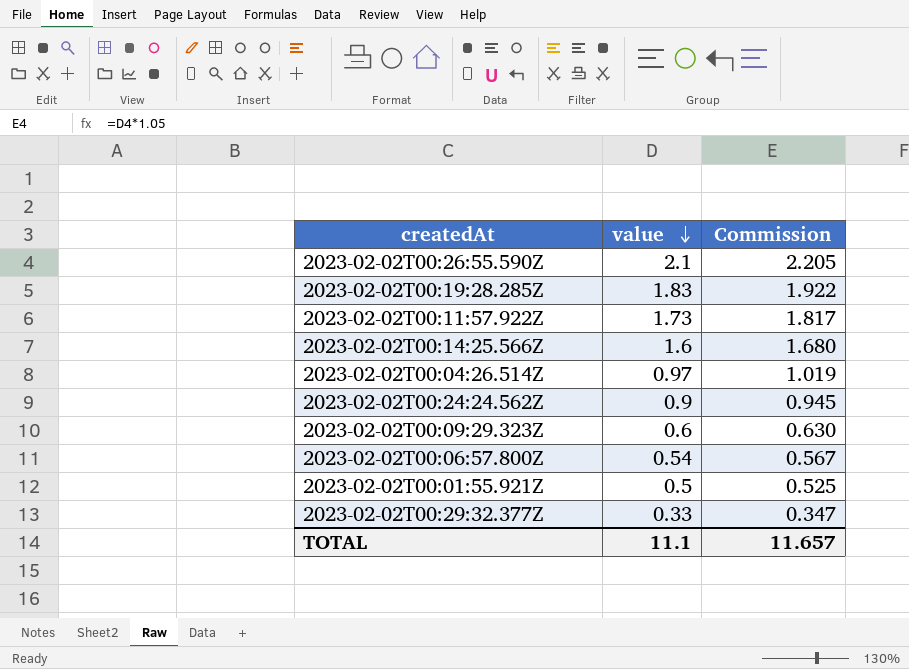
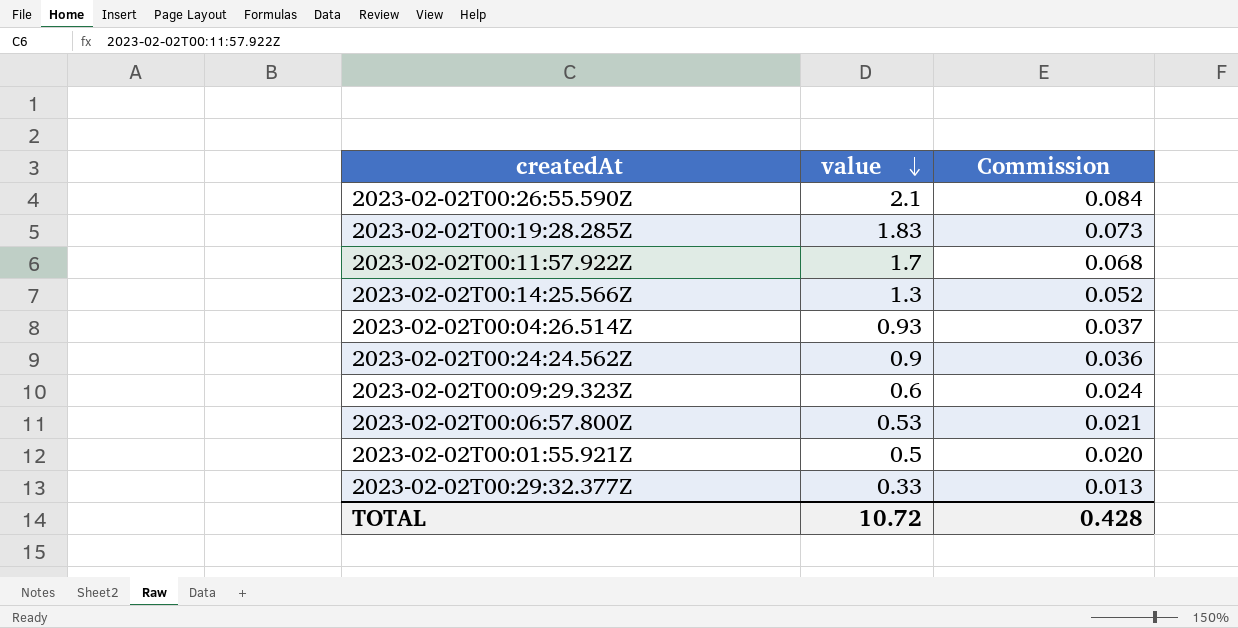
column Commission | formula: [value] * 1.05 -> [value] * 0.04
2023-02-02T00:11:57.922Z | value: 1.73 -> 1.7
2023-02-02T00:14:25.566Z | value: 1.6 -> 1.3
2023-02-02T00:04:26.514Z | value: 0.97 -> 0.93
2023-02-02T00:06:57.800Z | value: 0.54 -> 0.53
TOTAL | value: 11.1 -> 10.72
TOTAL | Commission: 11.657 -> 0.428

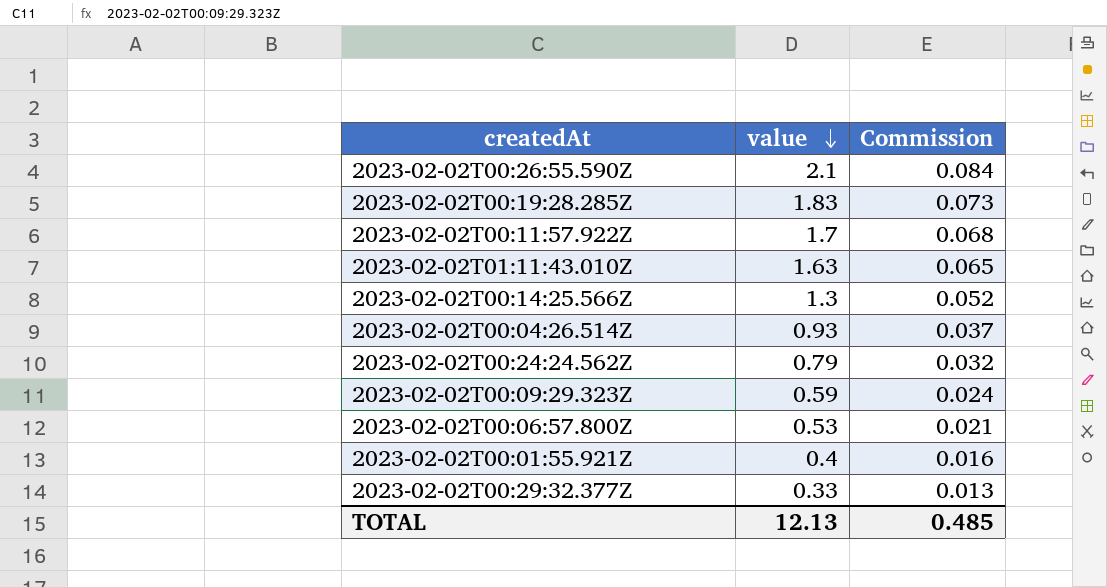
row 2023-02-02T01:11:43.010Z: none -> 1.63 | 0.065
2023-02-02T00:24:24.562Z | value: 0.9 -> 0.79
2023-02-02T00:24:24.562Z | Commission: 0.036 -> 0.032
2023-02-02T00:09:29.323Z | value: 0.6 -> 0.59
2023-02-02T00:01:55.921Z | value: 0.5 -> 0.4
2023-02-02T00:01:55.921Z | Commission: 0.020 -> 0.016
TOTAL | value: 10.72 -> 12.13
TOTAL | Commission: 0.428 -> 0.485

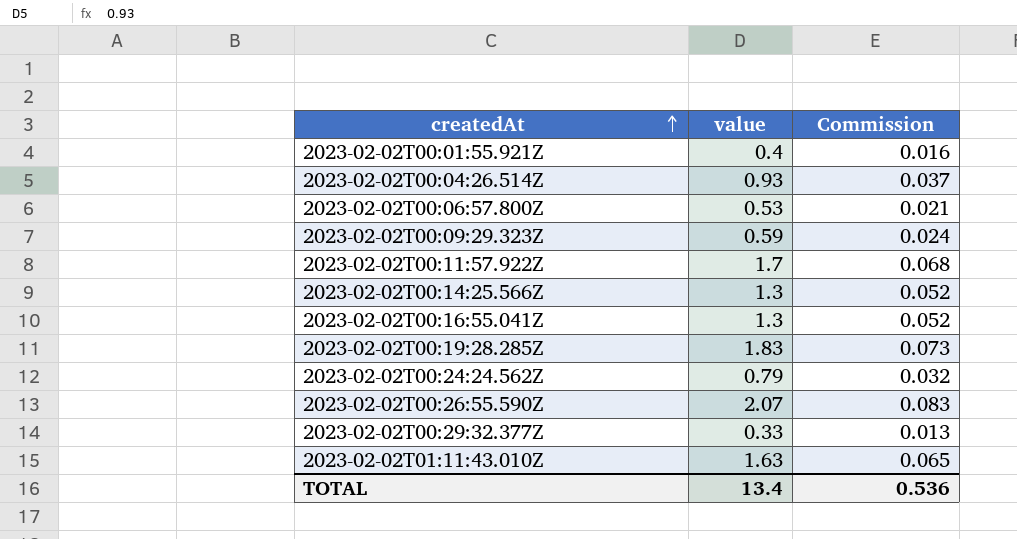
row order: value descending -> createdAt ascending
row 2023-02-02T00:16:55.041Z: none -> 1.3 | 0.052
2023-02-02T00:26:55.590Z | value: 2.1 -> 2.07
2023-02-02T00:26:55.590Z | Commission: 0.084 -> 0.083
TOTAL | value: 12.13 -> 13.4
TOTAL | Commission: 0.485 -> 0.536

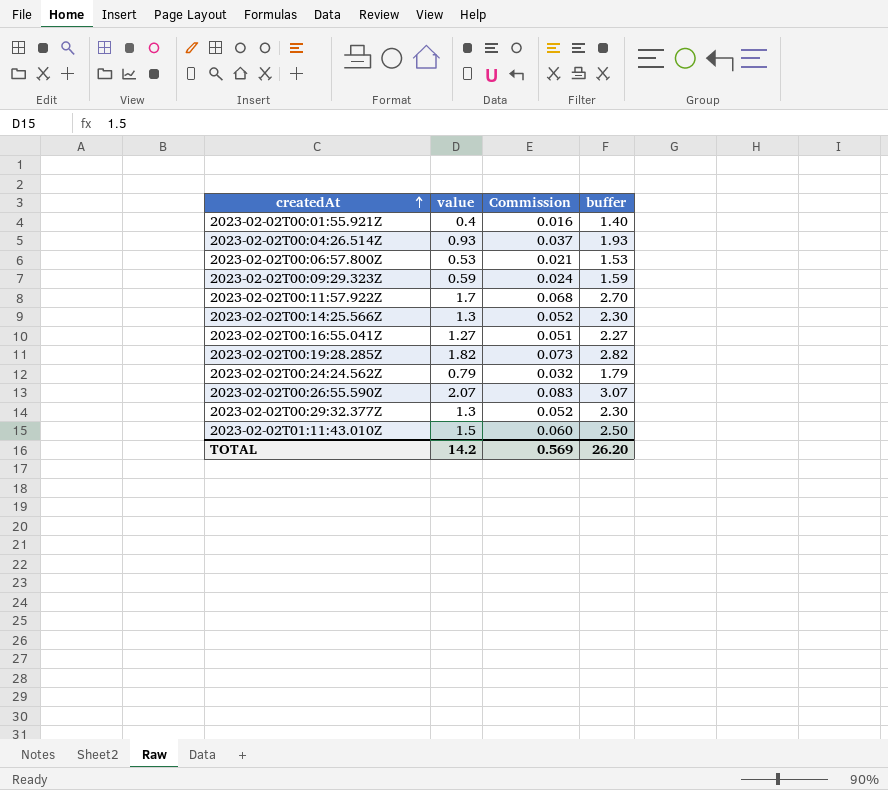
column buffer | formula: none -> [value] + 1
2023-02-02T00:16:55.041Z | value: 1.3 -> 1.27
2023-02-02T00:16:55.041Z | Commission: 0.052 -> 0.051
2023-02-02T00:19:28.285Z | value: 1.83 -> 1.82
2023-02-02T00:29:32.377Z | value: 0.33 -> 1.3
2023-02-02T00:29:32.377Z | Commission: 0.013 -> 0.052
2023-02-02T01:11:43.010Z | value: 1.63 -> 1.5
2023-02-02T01:11:43.010Z | Commission: 0.065 -> 0.060
TOTAL | value: 13.4 -> 14.2
TOTAL | Commission: 0.536 -> 0.569

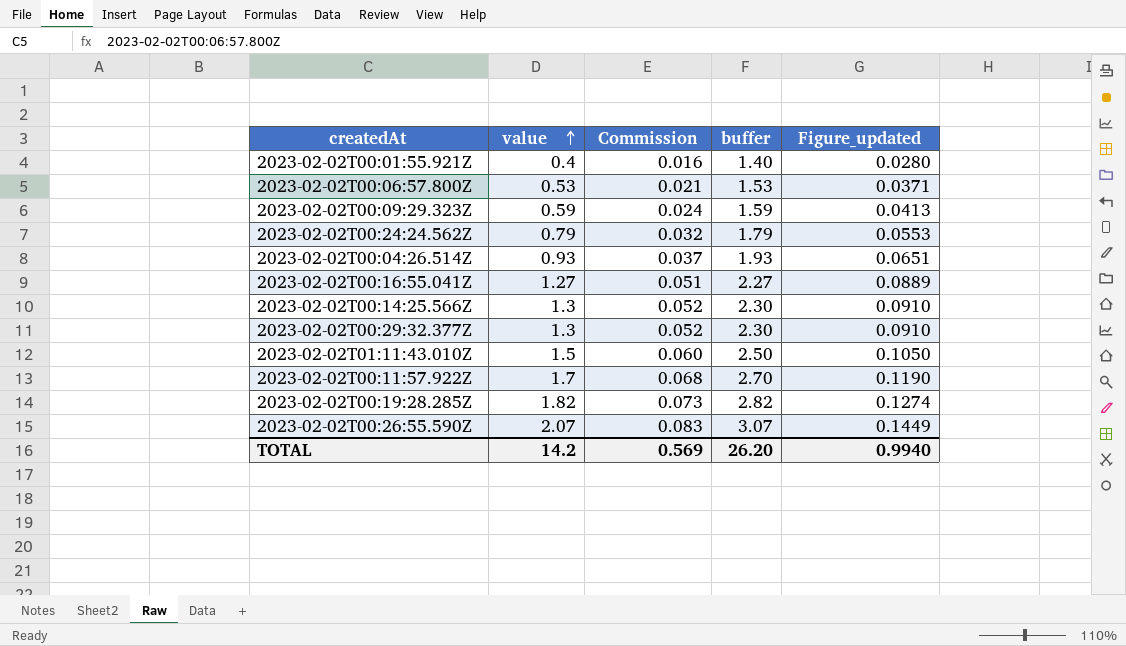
row order: createdAt ascending -> value ascending
column Figure_updated | formula: none -> [value] * 0.07

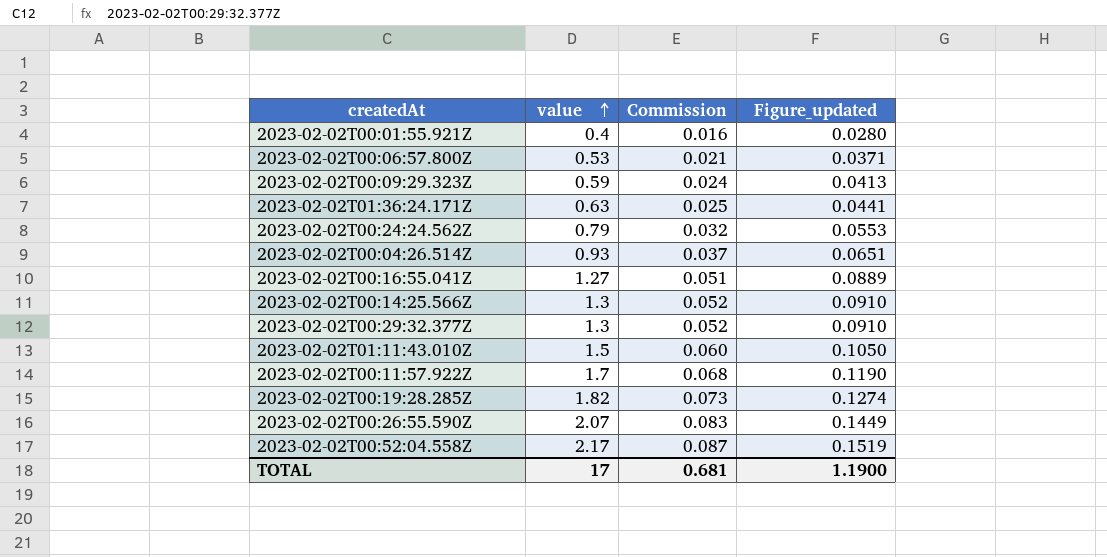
column buffer | formula: [value] + 1 -> none
row 2023-02-02T01:36:24.171Z: none -> 0.63 | 0.025 | 0.0441
row 2023-02-02T00:52:04.558Z: none -> 2.17 | 0.087 | 0.1519
TOTAL | value: 14.2 -> 17
TOTAL | Commission: 0.569 -> 0.681
TOTAL | Figure_updated: 0.9940 -> 1.1900

